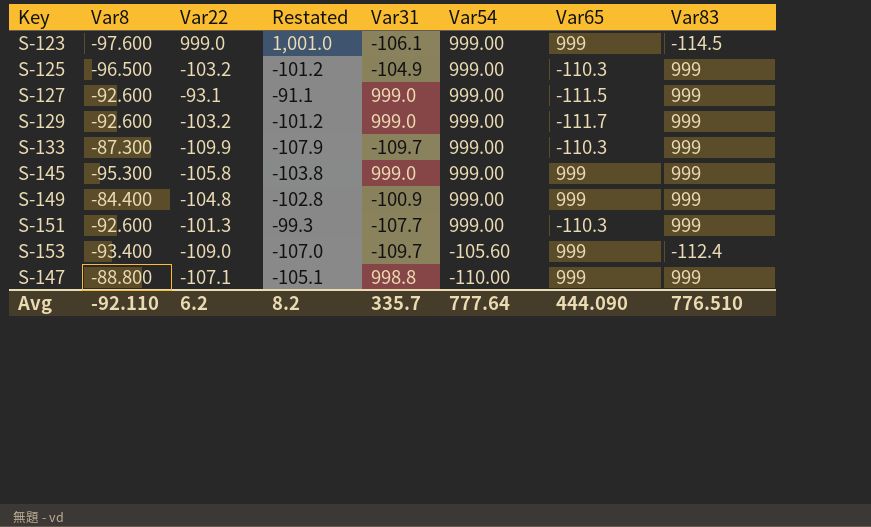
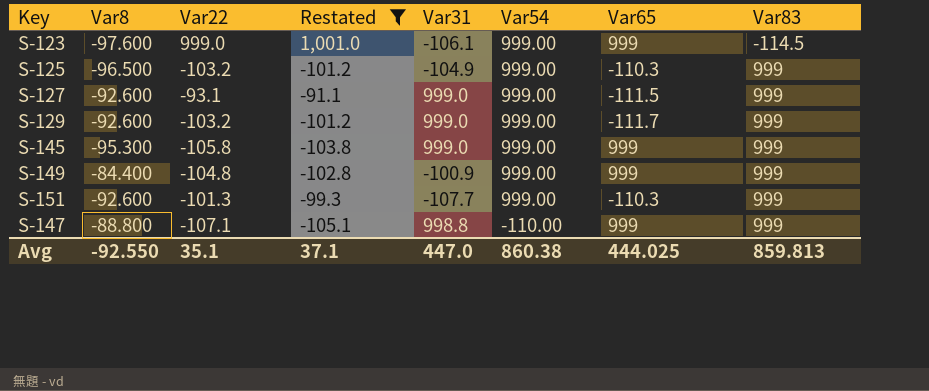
filter: none -> Restated >= -105.1
Avg | Var8: -92.110 -> -92.550
Avg | Var22: 6.2 -> 35.1
Avg | Restated: 8.2 -> 37.1
Avg | Var31: 335.7 -> 447.0
Avg | Var54: 777.64 -> 860.38
Avg | Var65: 444.090 -> 444.025
Avg | Var83: 776.510 -> 859.813

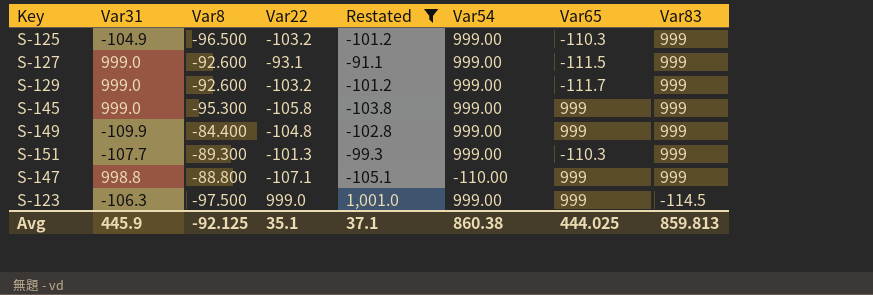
row order: Var54 descending -> Var83 descending
column Var31 | position: 5 -> 2
S-149 | Var31: -100.9 -> -109.9
S-151 | Var8: -92.600 -> -89.300
S-123 | Var31: -106.1 -> -106.3
S-123 | Var8: -97.600 -> -97.500
Avg | Var31: 447.0 -> 445.9
Avg | Var8: -92.550 -> -92.125

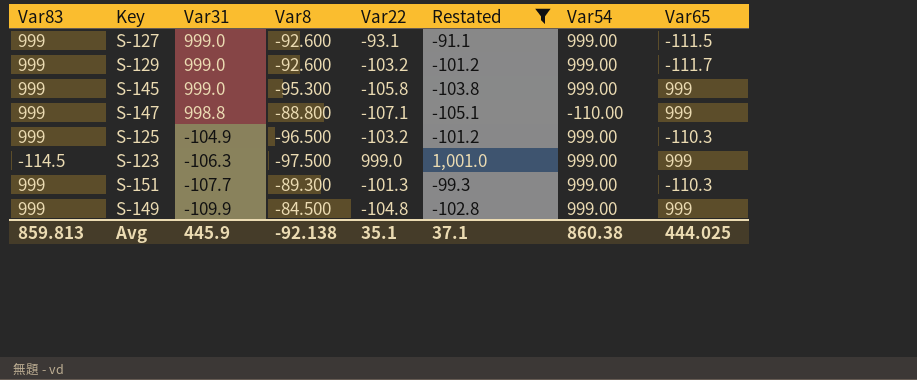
row order: Var83 descending -> Var31 descending
column Var83 | position: 8 -> 1
S-149 | Var8: -84.400 -> -84.500
Avg | Var8: -92.125 -> -92.138

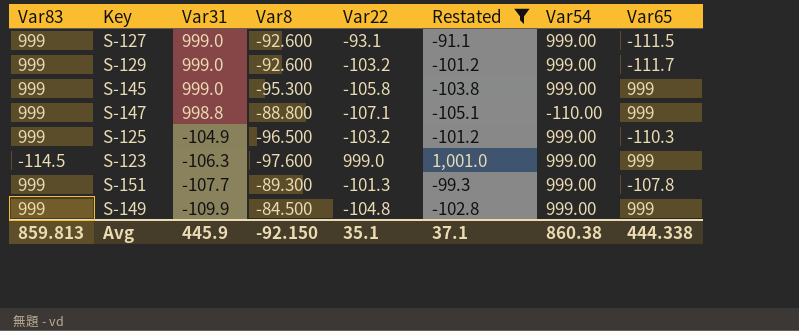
S-123 | Var8: -97.500 -> -97.600
S-151 | Var65: -110.3 -> -107.8
Avg | Var8: -92.138 -> -92.150
Avg | Var65: 444.025 -> 444.338

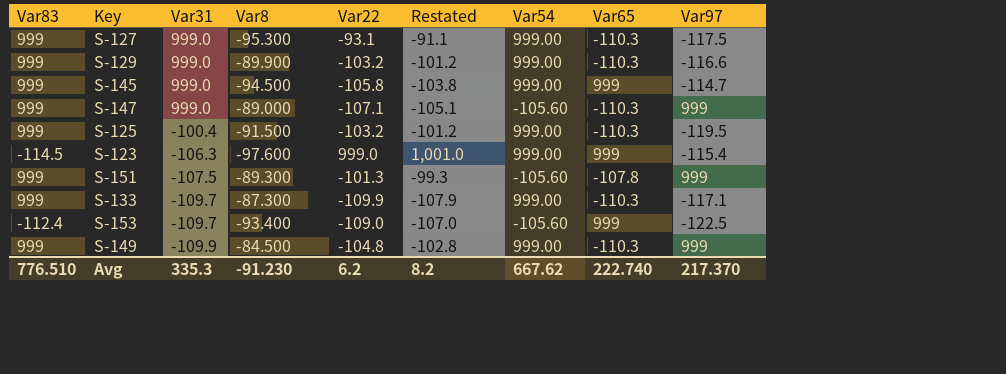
filter: Restated >= -105.1 -> none
column Var97 | position: none -> 9
S-127 | Var8: -92.600 -> -95.300
S-127 | Var65: -111.5 -> -110.3
S-129 | Var8: -92.600 -> -89.900
S-129 | Var65: -111.7 -> -110.3
S-145 | Var8: -95.300 -> -94.500
S-147 | Var31: 998.8 -> 999.0
S-147 | Var8: -88.800 -> -89.000
S-147 | Var54: -110.00 -> -105.60
S-147 | Var65: 999 -> -110.3
S-125 | Var31: -104.9 -> -100.4
S-125 | Var8: -96.500 -> -91.500
S-151 | Var31: -107.7 -> -107.5
S-151 | Var54: 999.00 -> -105.60
S-149 | Var65: 999 -> -110.3
Avg | Var83: 859.813 -> 776.510
Avg | Var31: 445.9 -> 335.3
Avg | Var8: -92.150 -> -91.230
Avg | Var22: 35.1 -> 6.2
Avg | Restated: 37.1 -> 8.2
Avg | Var54: 860.38 -> 667.62
Avg | Var65: 444.338 -> 222.740

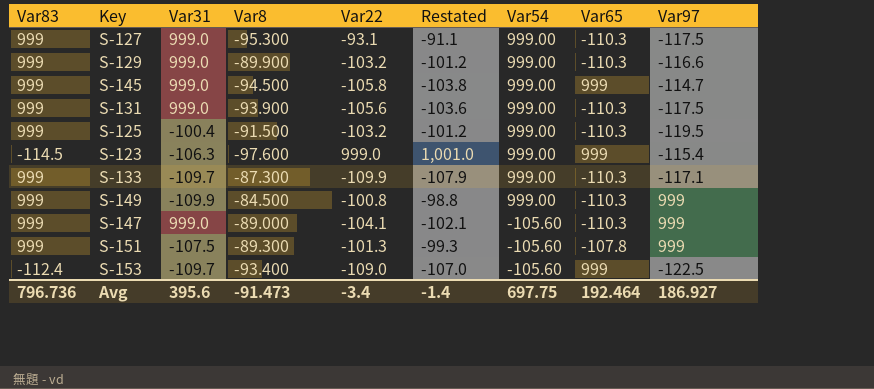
row order: Var31 descending -> Var54 descending
row S-131: none -> 999 | 999.0 | -93.900 | -105.6 | -103.6 | 999.00 | -110.3 | -117.5
S-149 | Var22: -104.8 -> -100.8
S-149 | Restated: -102.8 -> -98.8
S-147 | Var22: -107.1 -> -104.1
S-147 | Restated: -105.1 -> -102.1
Avg | Var83: 776.510 -> 796.736
Avg | Var31: 335.3 -> 395.6
Avg | Var8: -91.230 -> -91.473
Avg | Var22: 6.2 -> -3.4
Avg | Restated: 8.2 -> -1.4
Avg | Var54: 667.62 -> 697.75
Avg | Var65: 222.740 -> 192.464
Avg | Var97: 217.370 -> 186.927

